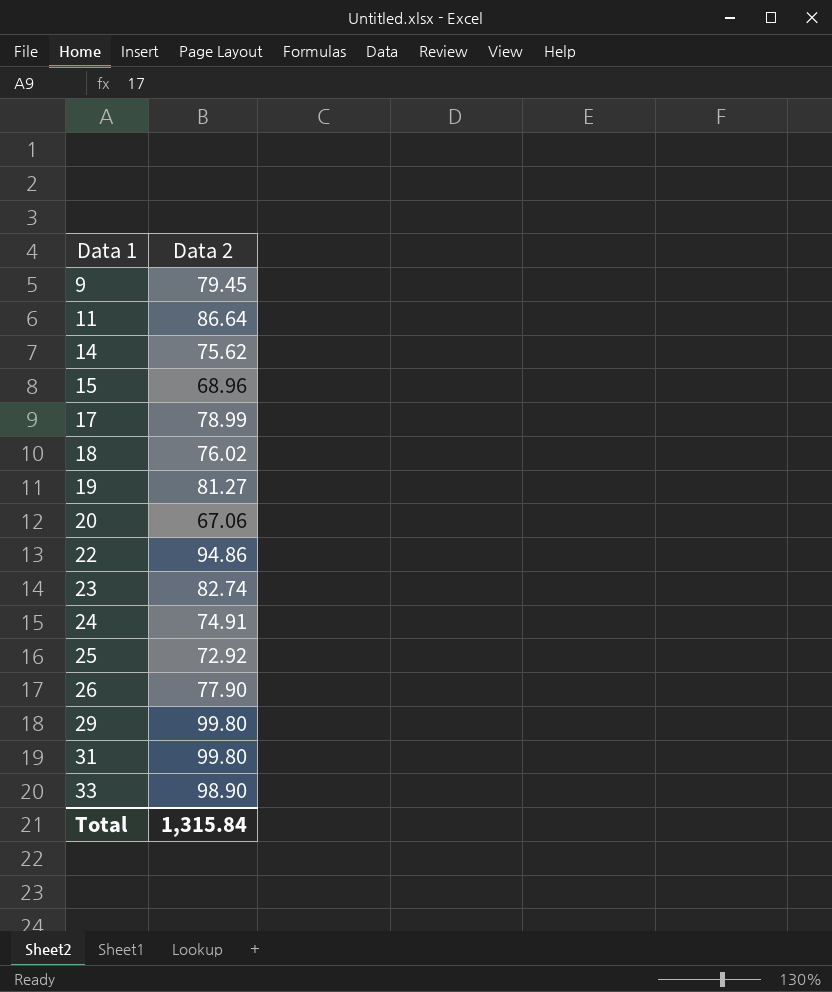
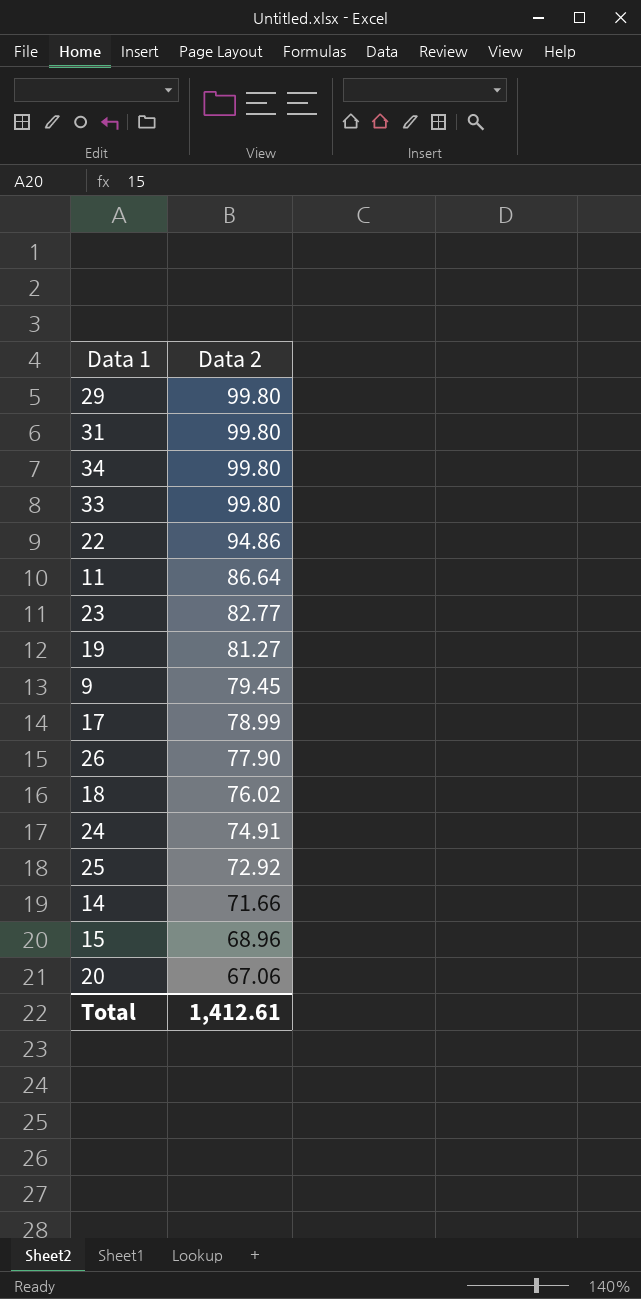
row order: Data 1 ascending -> Data 2 descending
row 34: none -> 99.80
33 | Data 2: 98.90 -> 99.80
23 | Data 2: 82.74 -> 82.77
14 | Data 2: 75.62 -> 71.66
Total | Data 2: 1,315.84 -> 1,412.61

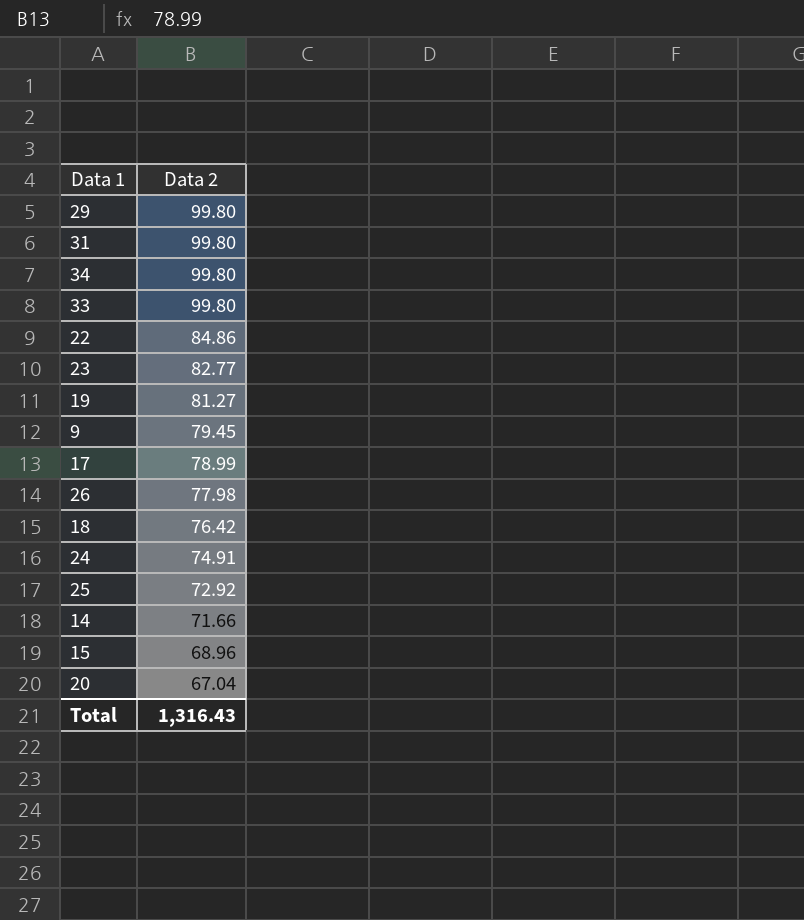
row 11: 86.64 -> none
22 | Data 2: 94.86 -> 84.86
26 | Data 2: 77.90 -> 77.98
18 | Data 2: 76.02 -> 76.42
20 | Data 2: 67.06 -> 67.04
Total | Data 2: 1,412.61 -> 1,316.43

